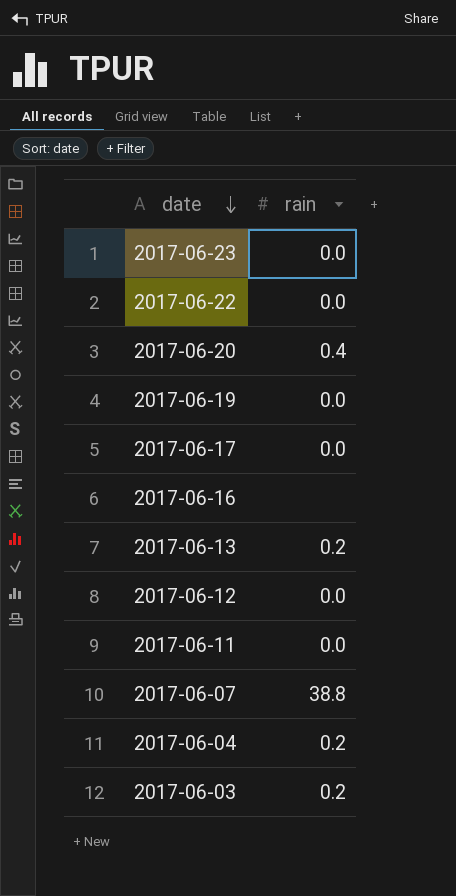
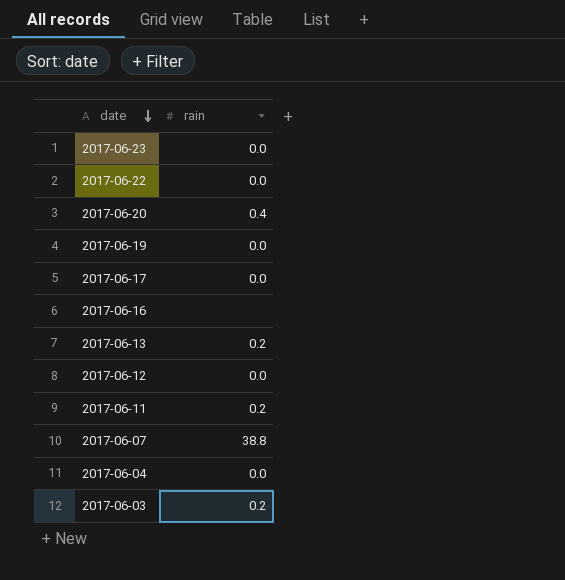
2017-06-11 | rain: 0.0 -> 0.2
2017-06-04 | rain: 0.2 -> 0.0

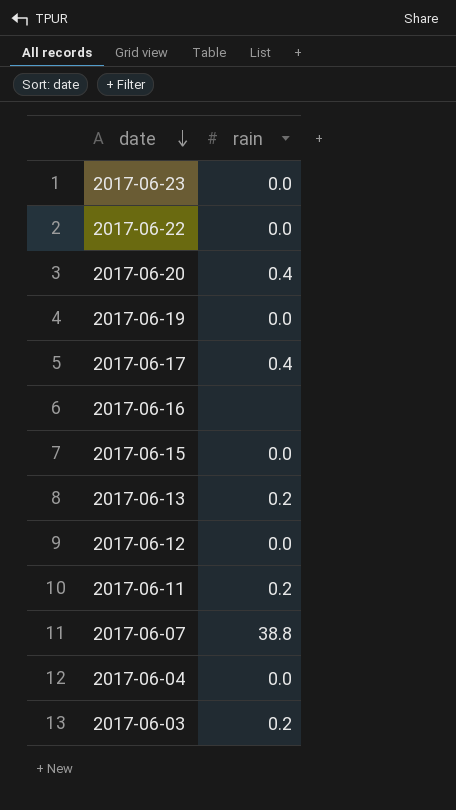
2017-06-17 | rain: 0.0 -> 0.4
row 2017-06-15: none -> 0.0

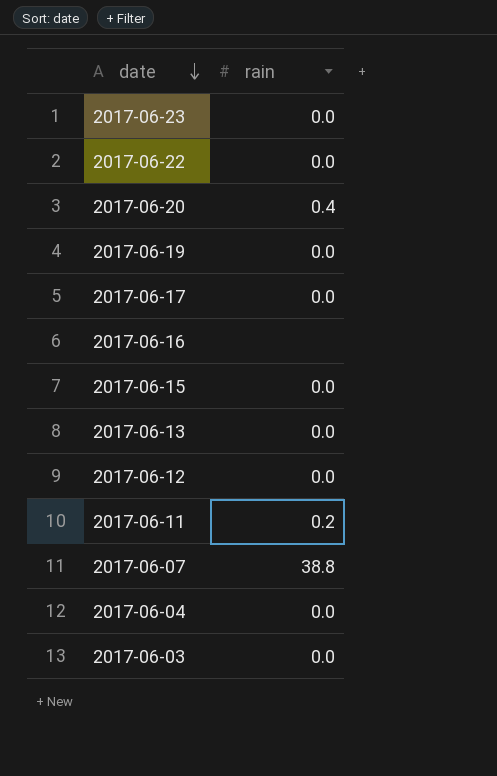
2017-06-17 | rain: 0.4 -> 0.0
2017-06-13 | rain: 0.2 -> 0.0
2017-06-03 | rain: 0.2 -> 0.0

